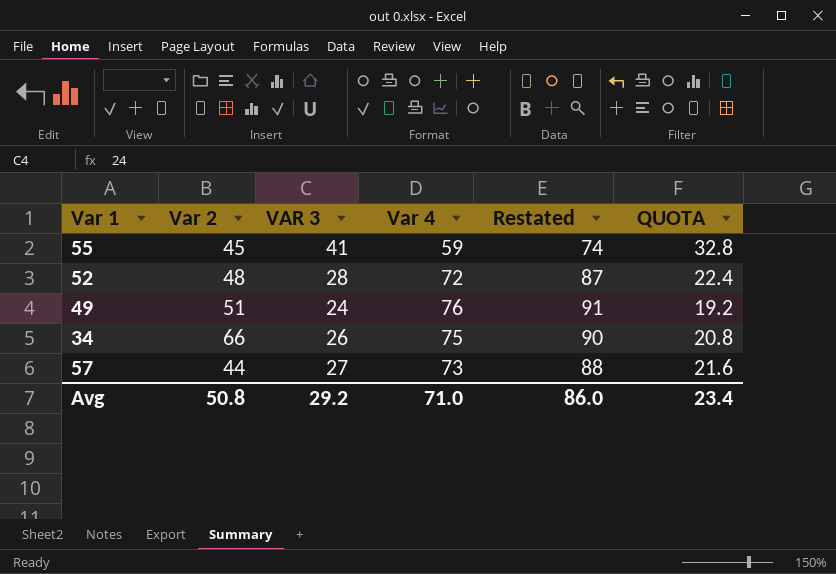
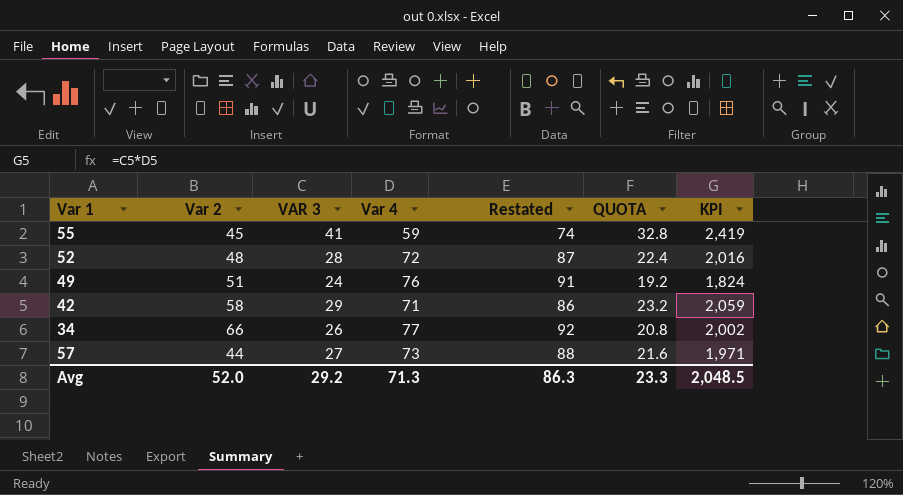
column KPI | formula: none -> [VAR 3] * [Var 4]
row 42: none -> 58 | 29 | 71 | 86 | 23.2 | 2,059
34 | Var 4: 75 -> 77
34 | Restated: 90 -> 92
Avg | Var 2: 50.8 -> 52.0
Avg | Var 4: 71.0 -> 71.3
Avg | Restated: 86.0 -> 86.3
Avg | QUOTA: 23.4 -> 23.3

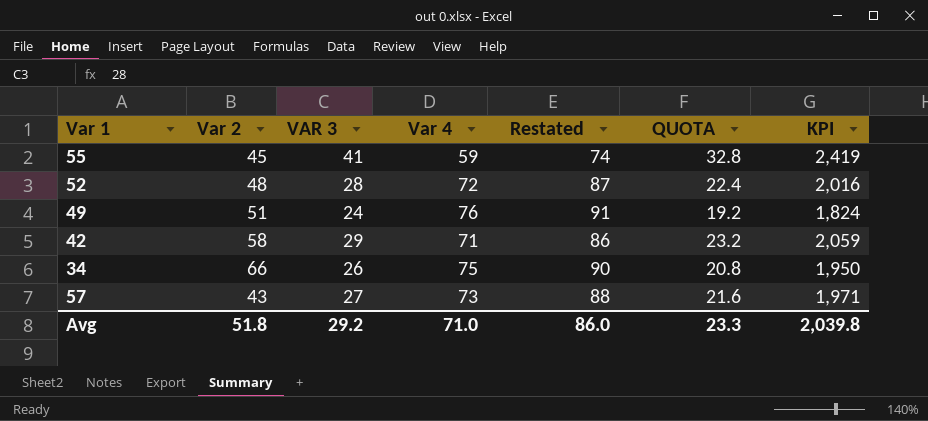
34 | Var 4: 77 -> 75
34 | Restated: 92 -> 90
34 | KPI: 2,002 -> 1,950
57 | Var 2: 44 -> 43
Avg | Var 2: 52.0 -> 51.8
Avg | Var 4: 71.3 -> 71.0
Avg | Restated: 86.3 -> 86.0
Avg | KPI: 2,048.5 -> 2,039.8

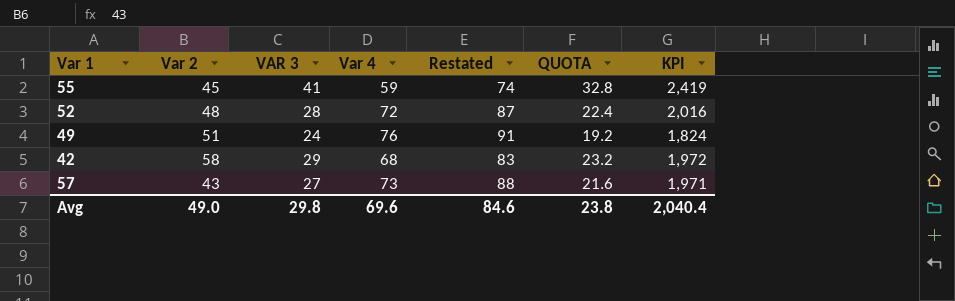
row 34: 66 | 26 | 75 | 90 | 20.8 | 1,950 -> none
42 | Var 4: 71 -> 68
42 | Restated: 86 -> 83
42 | KPI: 2,059 -> 1,972
Avg | Var 2: 51.8 -> 49.0
Avg | VAR 3: 29.2 -> 29.8
Avg | Var 4: 71.0 -> 69.6
Avg | Restated: 86.0 -> 84.6
Avg | QUOTA: 23.3 -> 23.8
Avg | KPI: 2,039.8 -> 2,040.4

